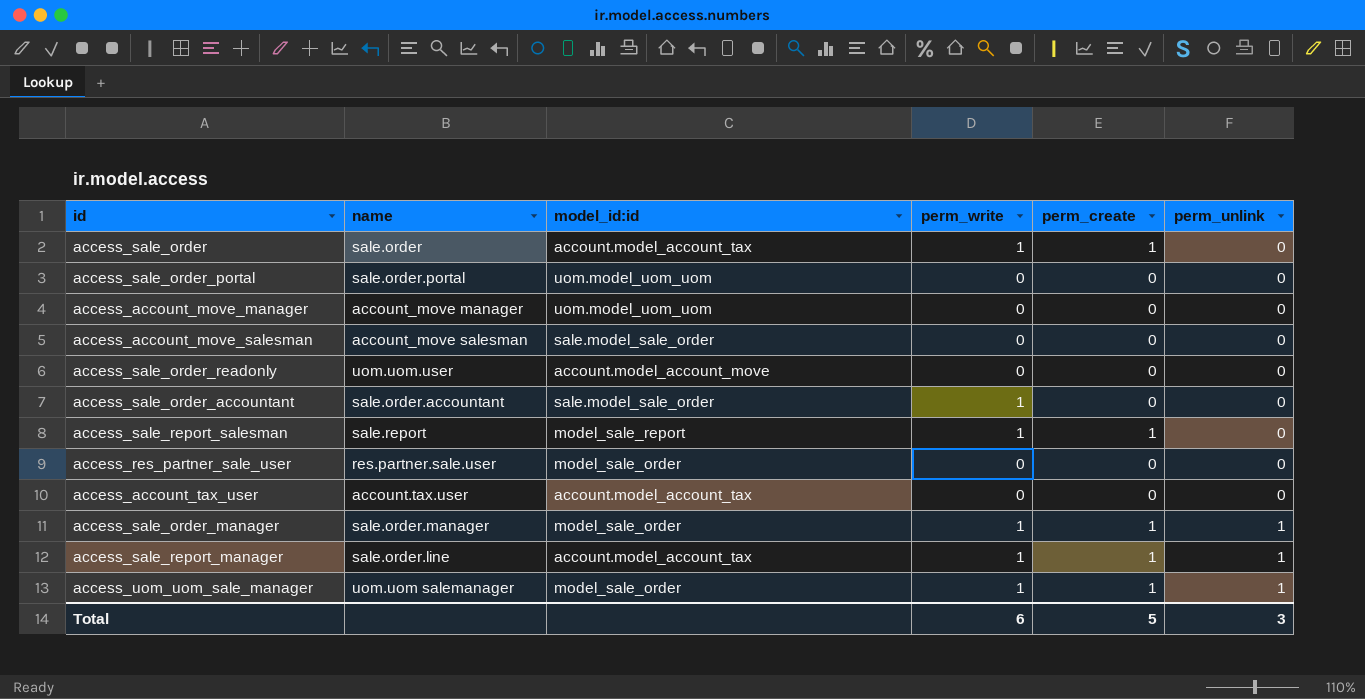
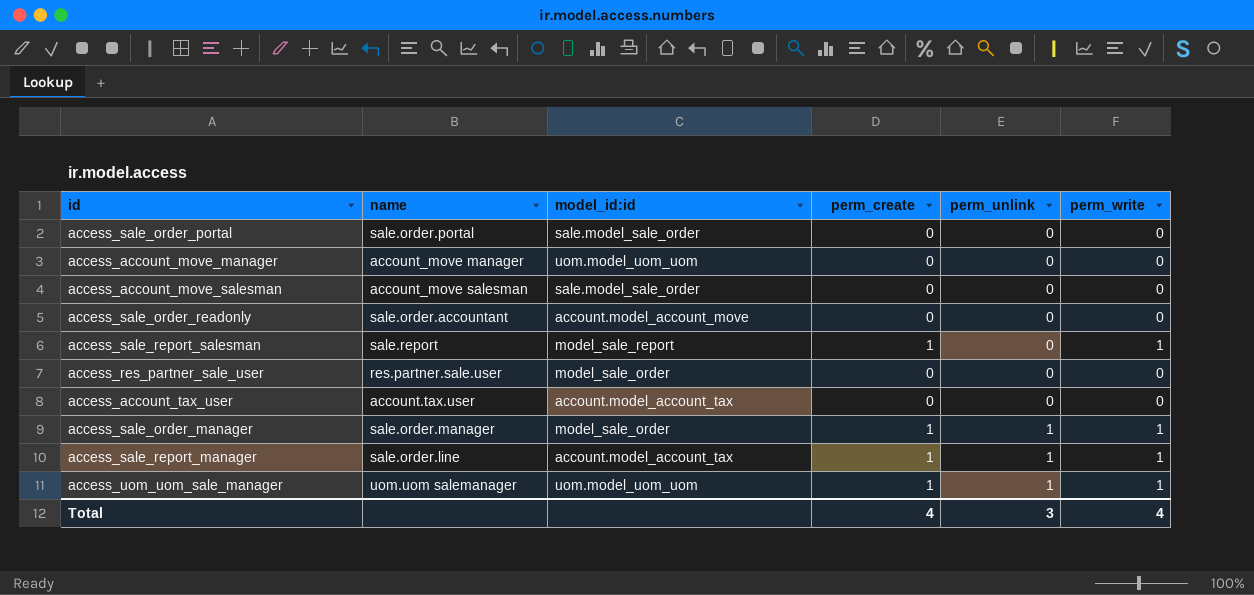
column perm_write | position: 4 -> 6
row access_sale_order: sale.order | account.model_account_tax | 1 | 1 | 0 -> none
row access_sale_order_accountant: sale.order.accountant | sale.model_sale_order | 1 | 0 | 0 -> none
access_sale_order_portal | model_id:id: uom.model_uom_uom -> sale.model_sale_order
access_sale_order_readonly | name: uom.uom.user -> sale.order.accountant
access_uom_uom_sale_manager | model_id:id: model_sale_order -> uom.model_uom_uom
Total | perm_create: 5 -> 4
Total | perm_write: 6 -> 4

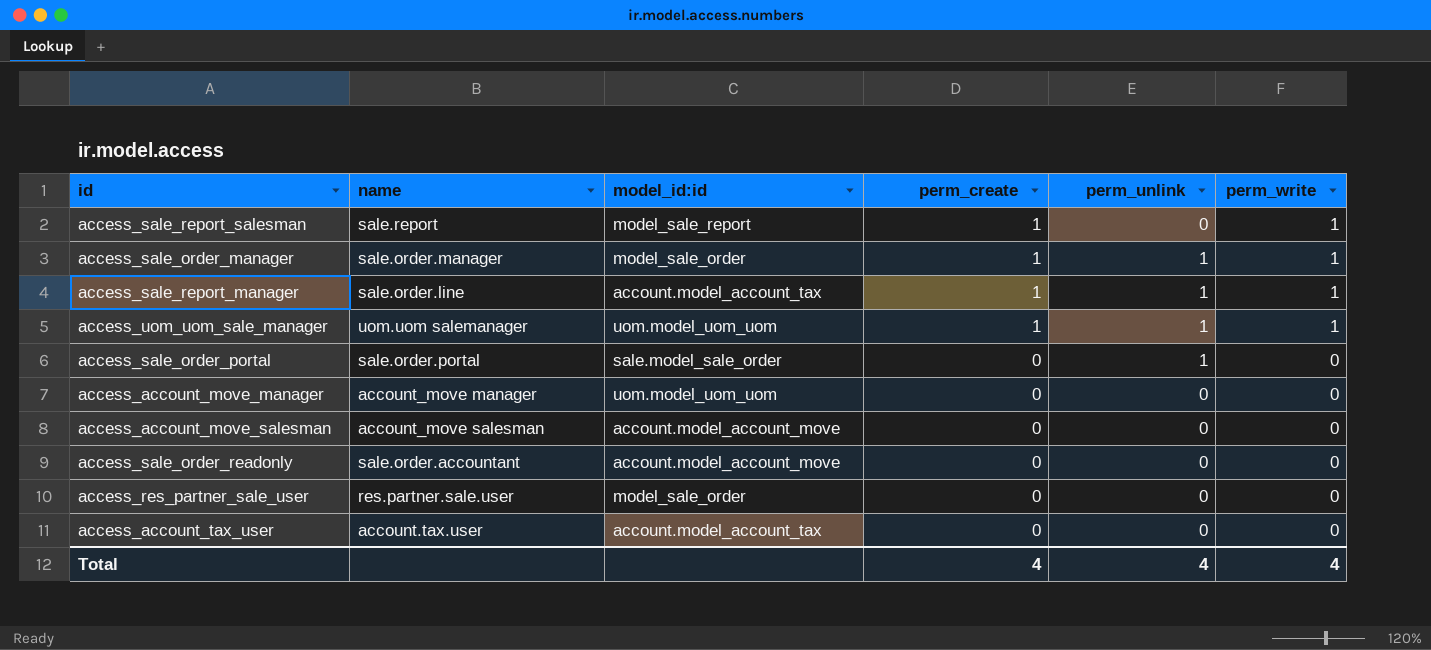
row order: perm_unlink ascending -> perm_create descending
access_sale_order_portal | perm_unlink: 0 -> 1
access_account_move_salesman | model_id:id: sale.model_sale_order -> account.model_account_move
Total | perm_unlink: 3 -> 4

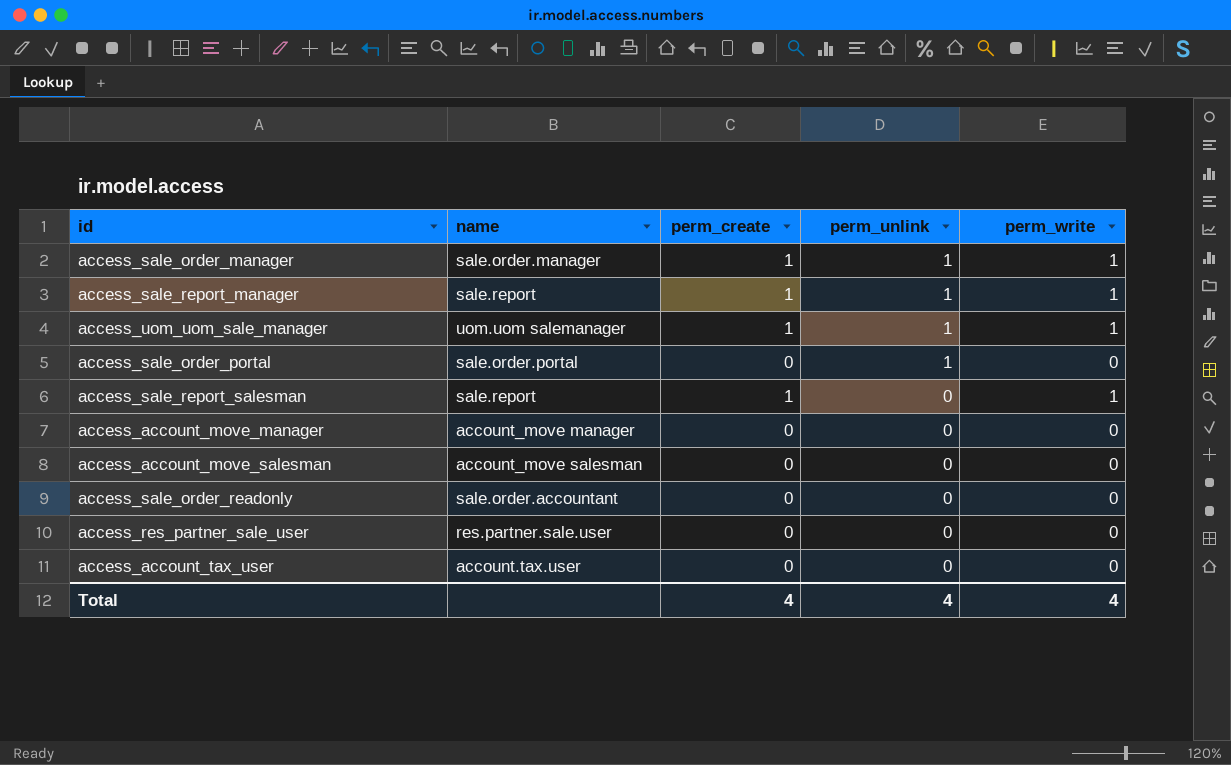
row order: perm_create descending -> perm_unlink descending
column model_id:id | position: 3 -> none
access_sale_report_manager | name: sale.order.line -> sale.report

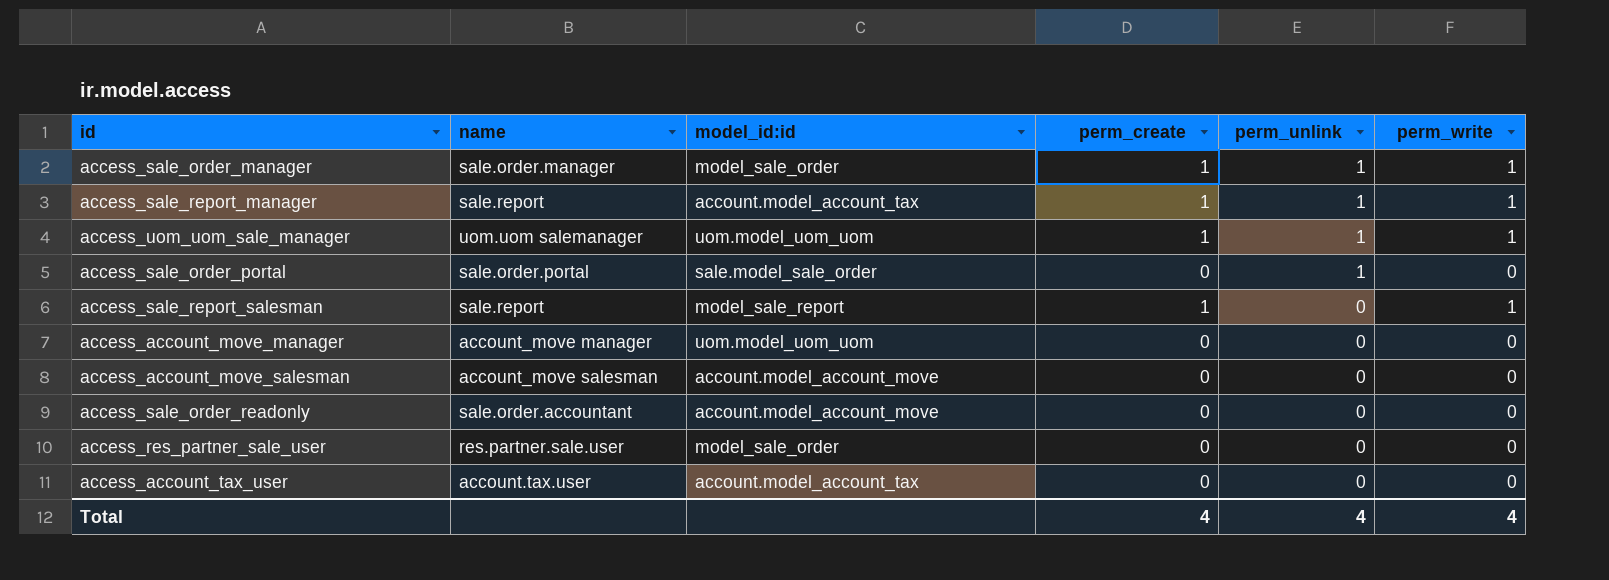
column model_id:id | position: none -> 3

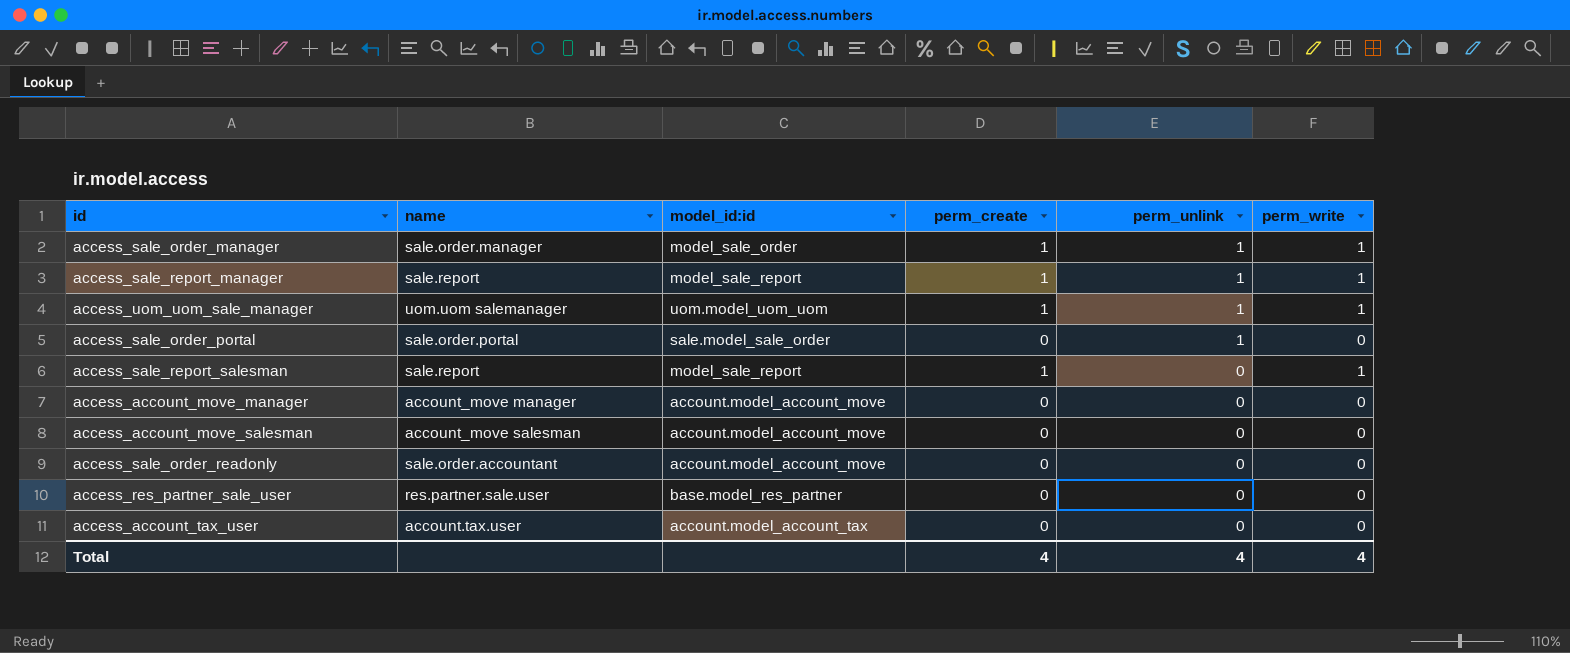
access_sale_report_manager | model_id:id: account.model_account_tax -> model_sale_report
access_account_move_manager | model_id:id: uom.model_uom_uom -> account.model_account_move
access_res_partner_sale_user | model_id:id: model_sale_order -> base.model_res_partner

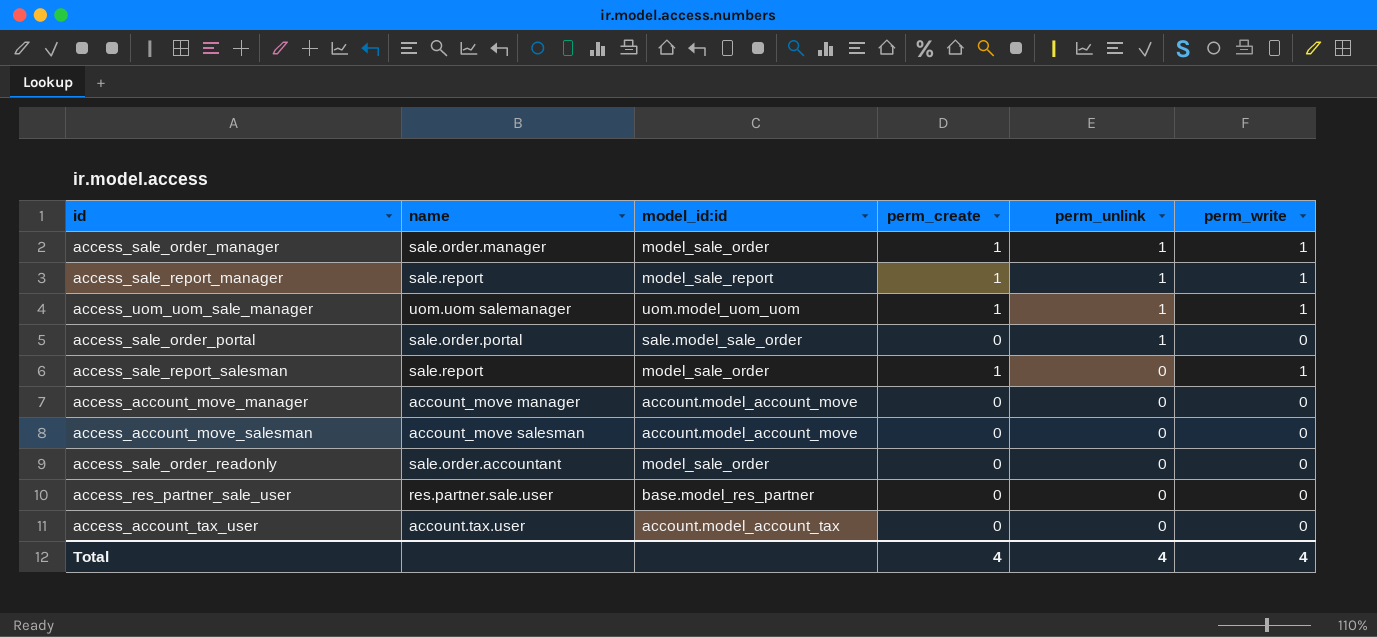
access_sale_report_salesman | model_id:id: model_sale_report -> model_sale_order
access_sale_order_readonly | model_id:id: account.model_account_move -> model_sale_order

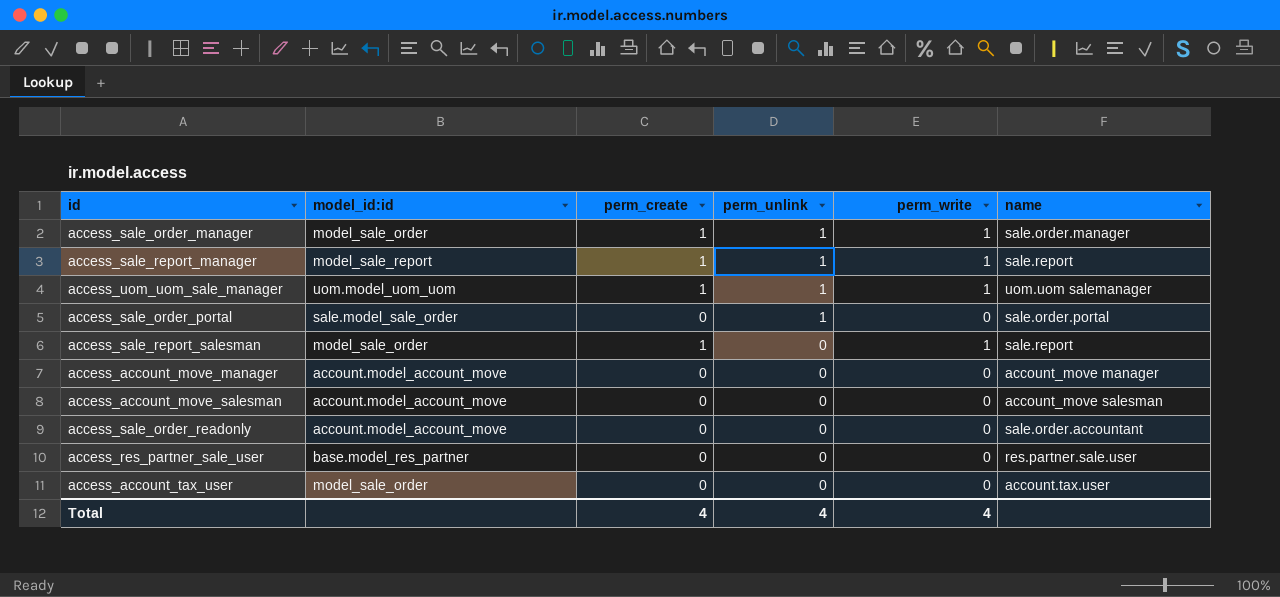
column name | position: 2 -> 6
access_sale_order_readonly | model_id:id: model_sale_order -> account.model_account_move
access_account_tax_user | model_id:id: account.model_account_tax -> model_sale_order

